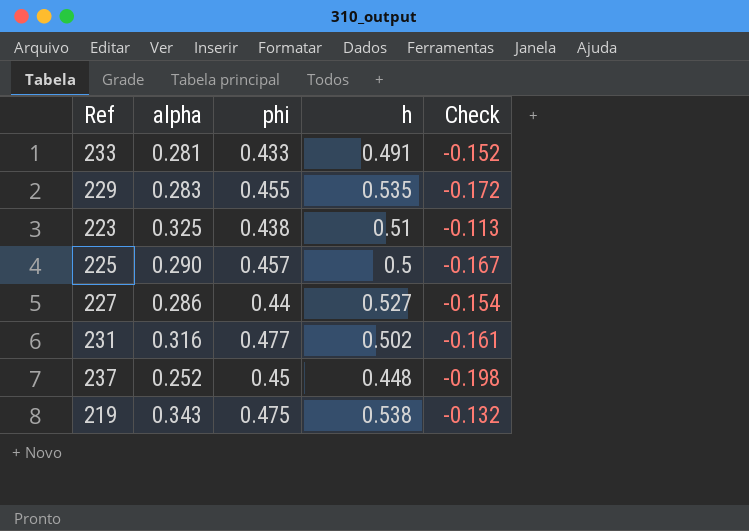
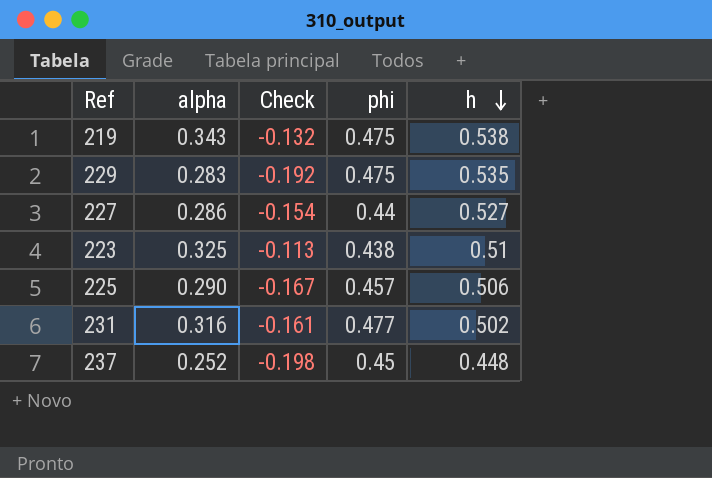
row order: none -> h descending
column Check | position: 5 -> 3
row 233: 0.281 | 0.433 | 0.491 | -0.152 -> none
229 | Check: -0.172 -> -0.192
229 | phi: 0.455 -> 0.475
225 | h: 0.5 -> 0.506

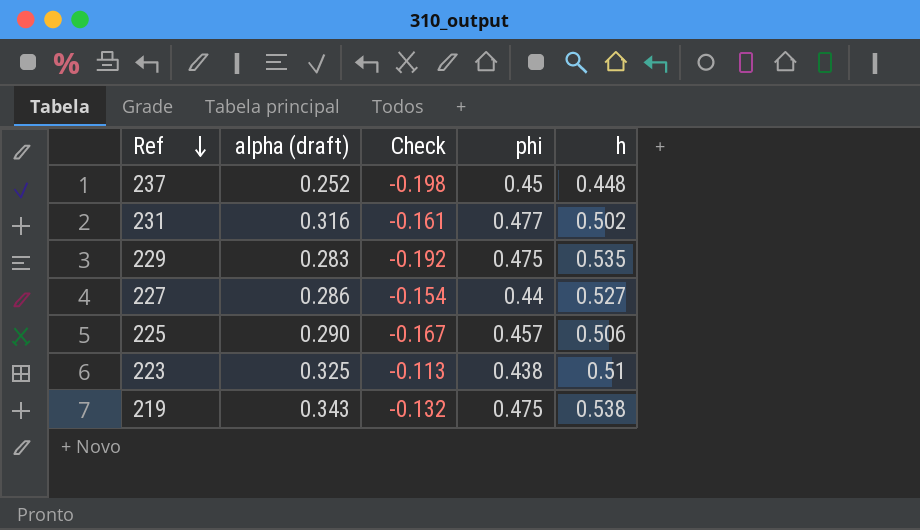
row order: h descending -> Ref descending
column name: alpha -> alpha (draft)

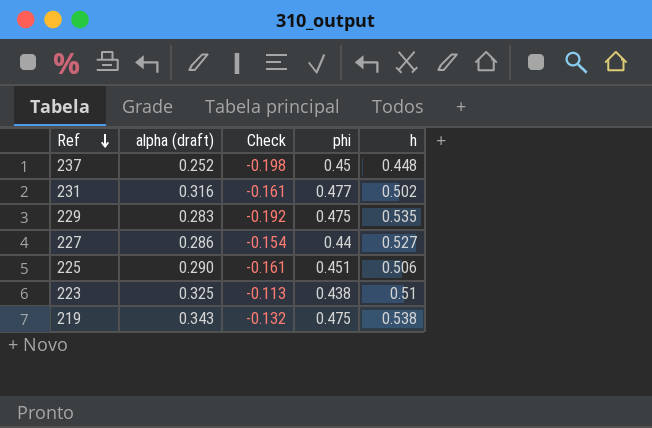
225 | Check: -0.167 -> -0.161
225 | phi: 0.457 -> 0.451

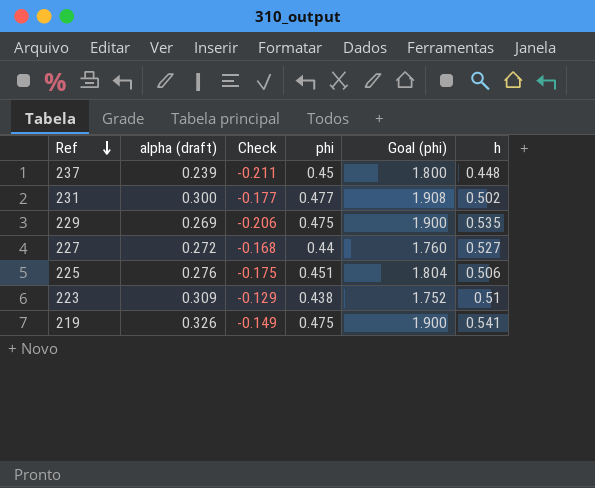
column Goal (phi) | formula: none -> [phi] * 4
237 | alpha (draft): 0.252 -> 0.239
237 | Check: -0.198 -> -0.211
231 | alpha (draft): 0.316 -> 0.300
231 | Check: -0.161 -> -0.177
229 | alpha (draft): 0.283 -> 0.269
229 | Check: -0.192 -> -0.206
227 | alpha (draft): 0.286 -> 0.272
227 | Check: -0.154 -> -0.168
225 | alpha (draft): 0.290 -> 0.276
225 | Check: -0.161 -> -0.175
223 | alpha (draft): 0.325 -> 0.309
223 | Check: -0.113 -> -0.129
219 | alpha (draft): 0.343 -> 0.326
219 | Check: -0.132 -> -0.149
219 | h: 0.538 -> 0.541

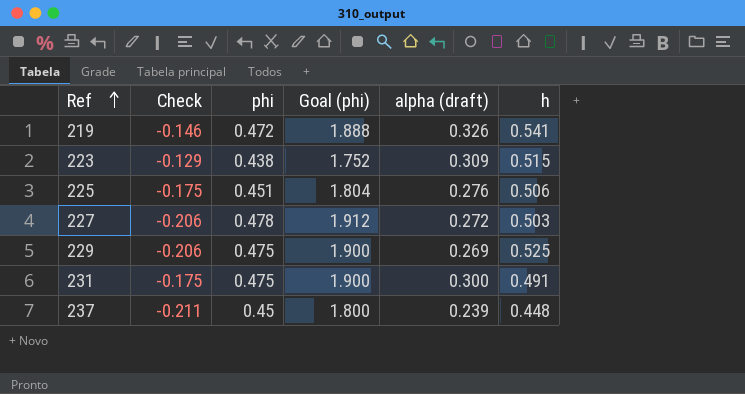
row order: Ref descending -> Ref ascending
column alpha (draft) | position: 2 -> 5
219 | Check: -0.149 -> -0.146
219 | phi: 0.475 -> 0.472
219 | Goal (phi): 1.900 -> 1.888
223 | h: 0.51 -> 0.515
227 | Check: -0.168 -> -0.206
227 | phi: 0.44 -> 0.478
227 | Goal (phi): 1.760 -> 1.912
227 | h: 0.527 -> 0.503
229 | h: 0.535 -> 0.525
231 | Check: -0.177 -> -0.175
231 | phi: 0.477 -> 0.475
231 | Goal (phi): 1.908 -> 1.900
231 | h: 0.502 -> 0.491

